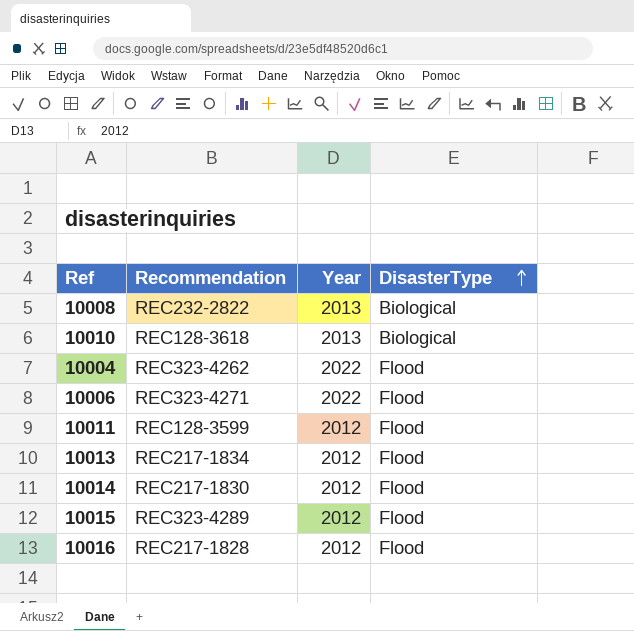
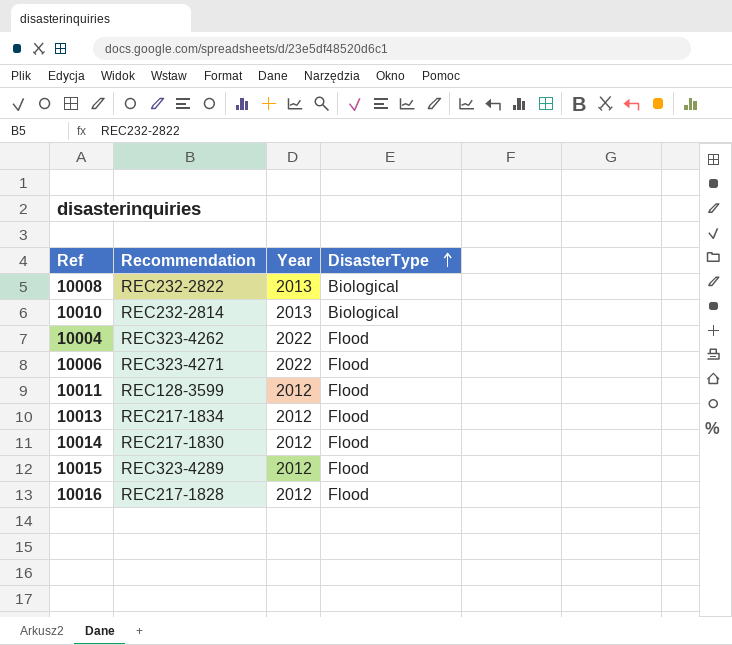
10010 | Recommendation: REC128-3618 -> REC232-2814

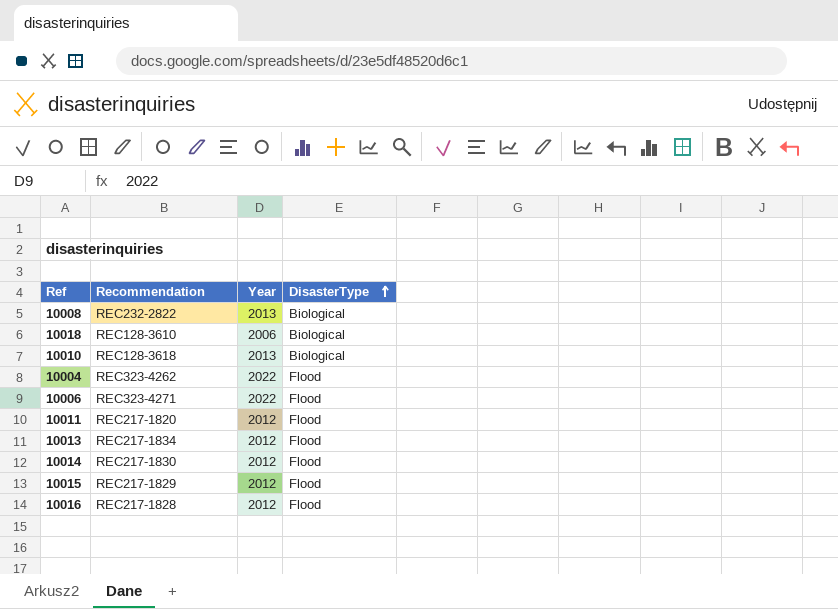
row 10018: none -> REC128-3610 | 2006 | Biological
10010 | Recommendation: REC232-2814 -> REC128-3618
10011 | Recommendation: REC128-3599 -> REC217-1820
10015 | Recommendation: REC323-4289 -> REC217-1829

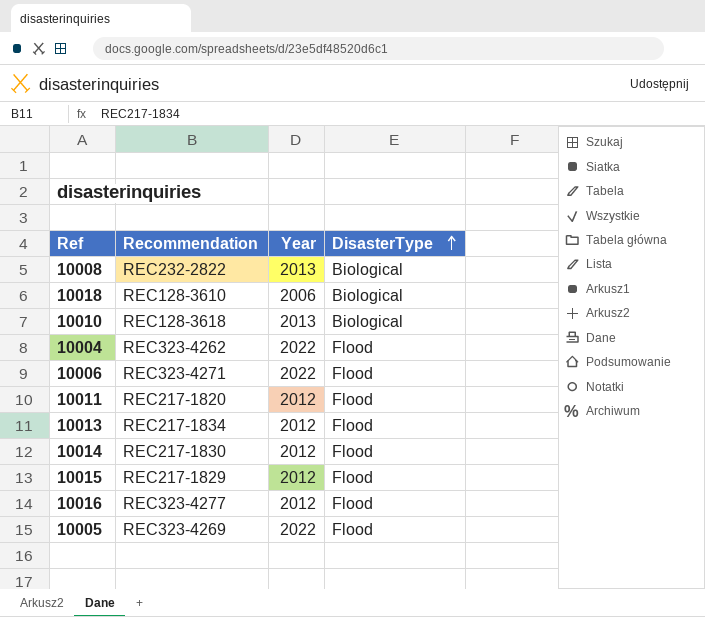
10016 | Recommendation: REC217-1828 -> REC323-4277
row 10005: none -> REC323-4269 | 2022 | Flood

